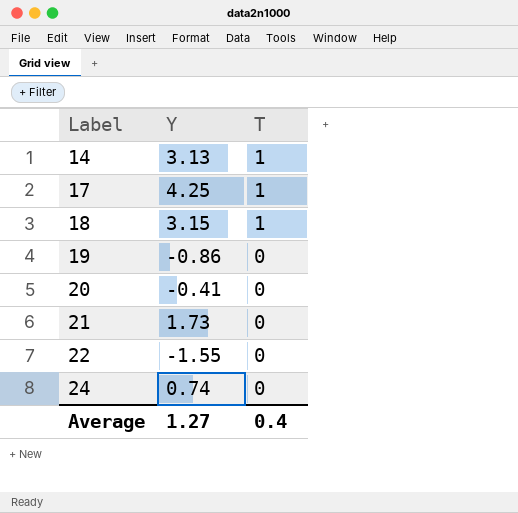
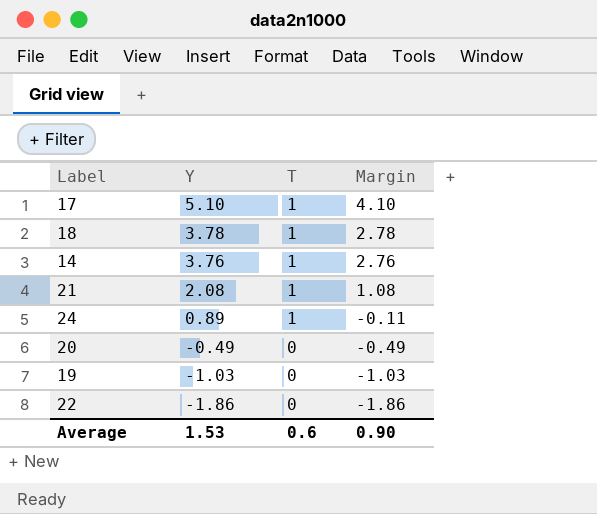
row order: Label ascending -> Y descending
column Margin | formula: none -> [Y] - [T]
17 | Y: 4.25 -> 5.10
18 | Y: 3.15 -> 3.78
14 | Y: 3.13 -> 3.76
21 | Y: 1.73 -> 2.08
21 | T: 0 -> 1
24 | Y: 0.74 -> 0.89
24 | T: 0 -> 1
20 | Y: -0.41 -> -0.49
19 | Y: -0.86 -> -1.03
22 | Y: -1.55 -> -1.86
Average | Y: 1.27 -> 1.53
Average | T: 0.4 -> 0.6

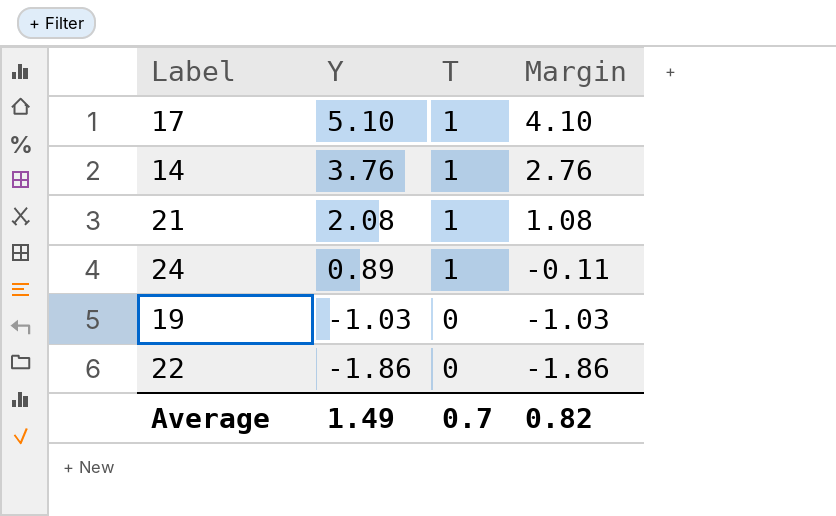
row 18: 3.78 | 1 | 2.78 -> none
row 20: -0.49 | 0 | -0.49 -> none
Average | Y: 1.53 -> 1.49
Average | T: 0.6 -> 0.7
Average | Margin: 0.90 -> 0.82

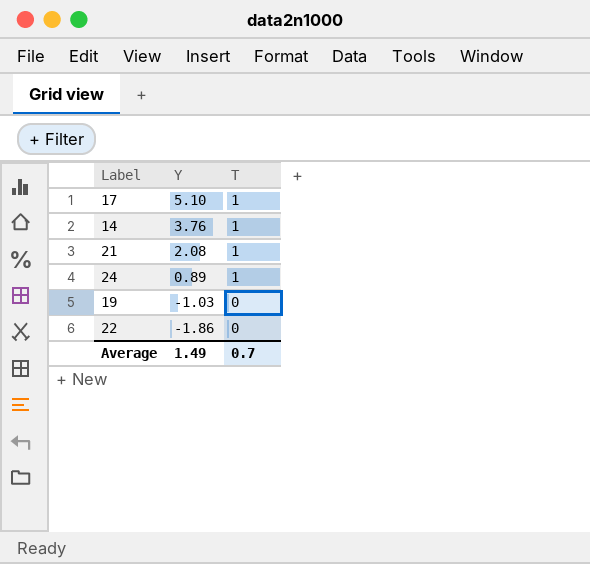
column Margin | formula: [Y] - [T] -> none

